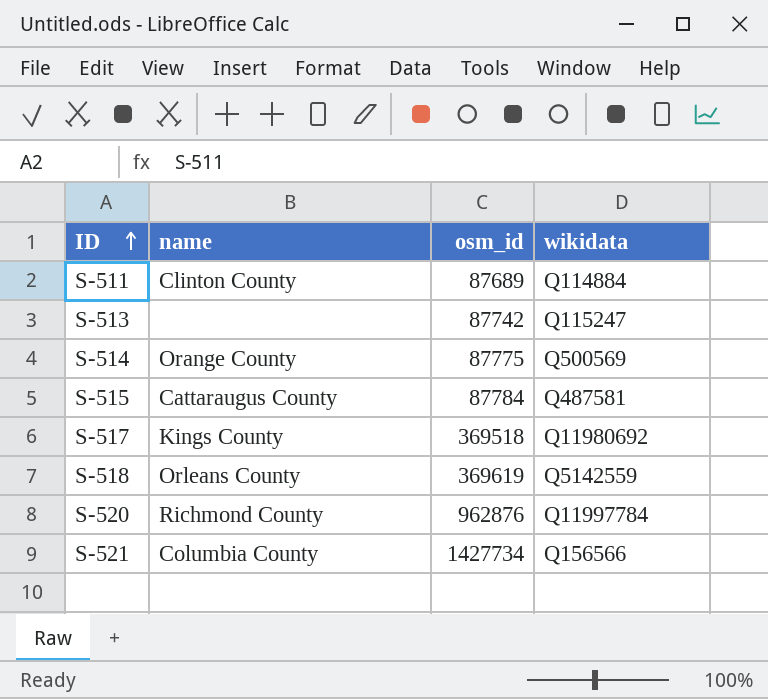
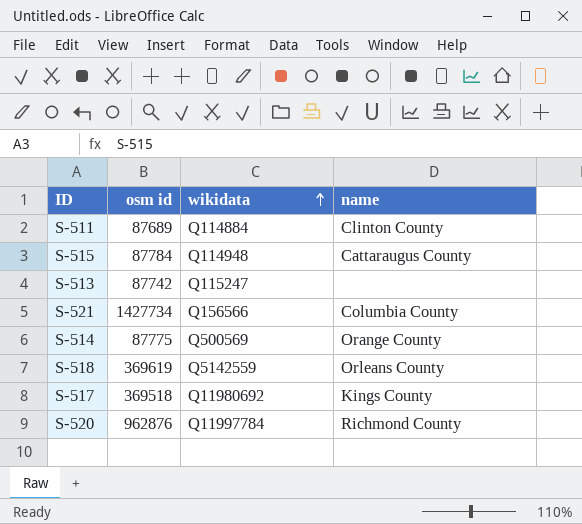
row order: ID ascending -> wikidata ascending
column name: osm_id -> osm id
column name | position: 2 -> 4
S-515 | wikidata: Q487581 -> Q114948

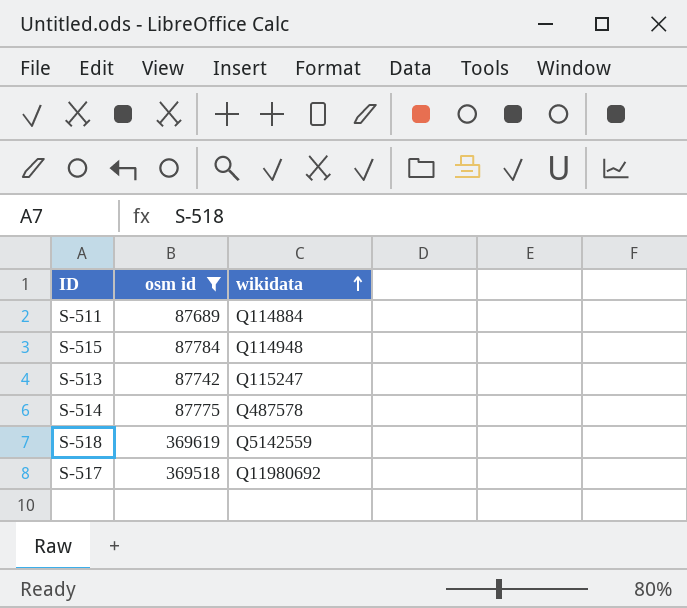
filter: none -> osm id <= 369619
column name | position: 4 -> none
S-514 | wikidata: Q500569 -> Q487578

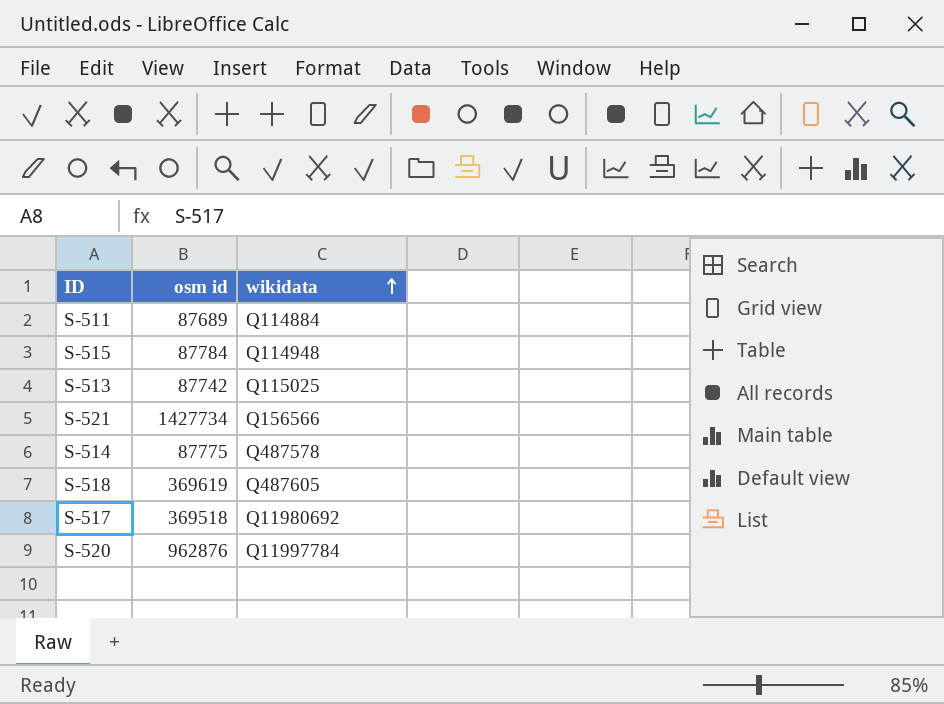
filter: osm id <= 369619 -> none
S-513 | wikidata: Q115247 -> Q115025
S-518 | wikidata: Q5142559 -> Q487605

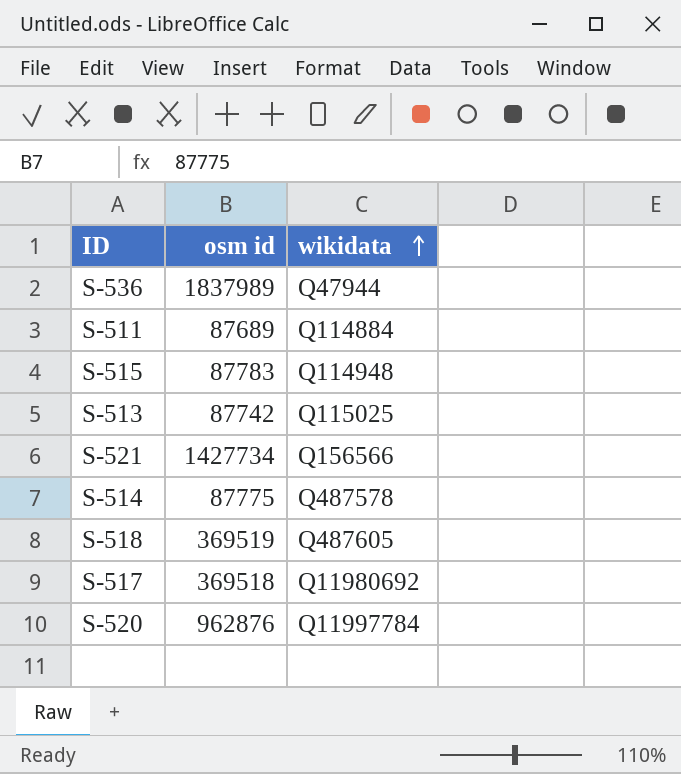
row S-536: none -> 1837989 | Q47944
S-515 | osm id: 87784 -> 87783
S-518 | osm id: 369619 -> 369519

